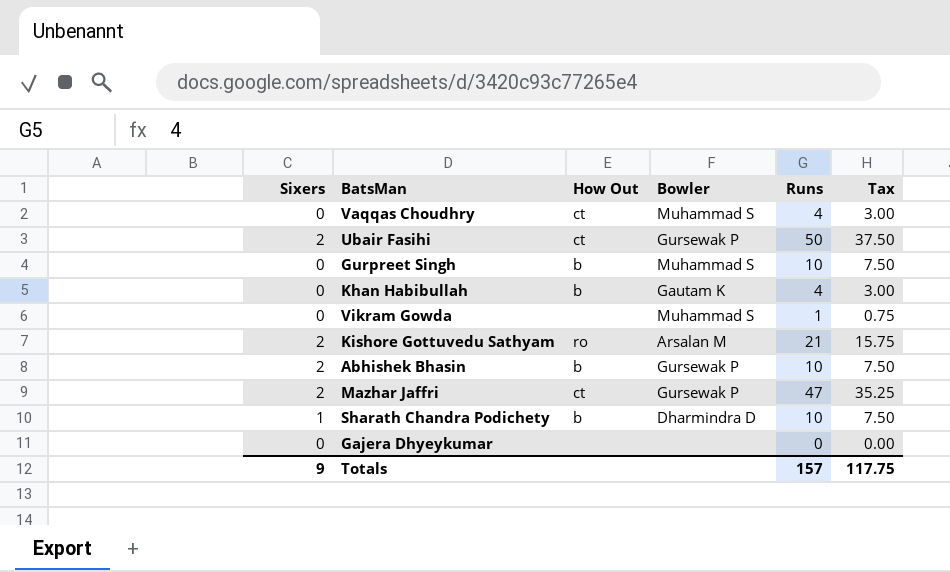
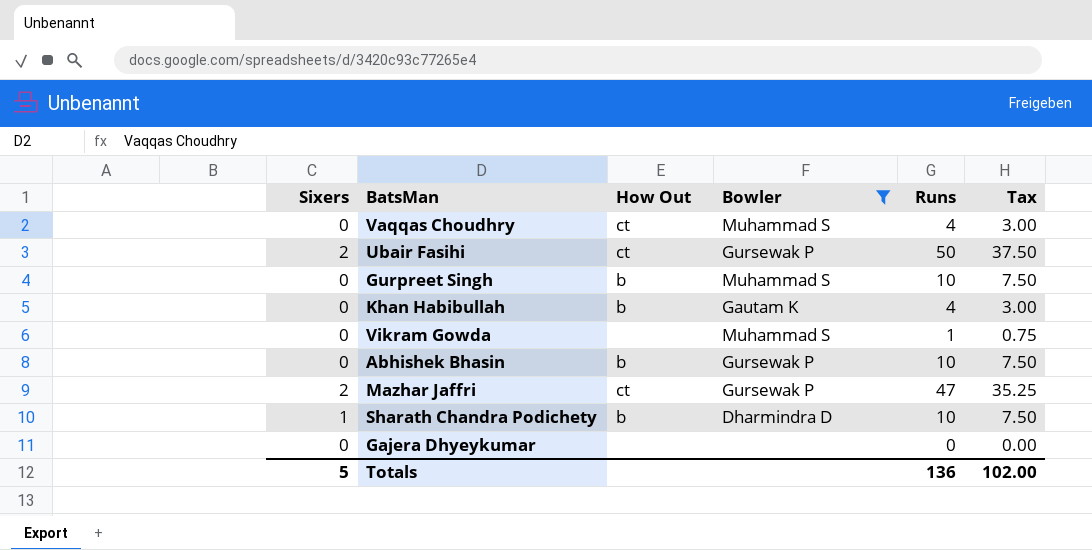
filter: none -> Bowler != Arsalan M
Abhishek Bhasin | Sixers: 2 -> 0
Totals | Sixers: 9 -> 5
Totals | Runs: 157 -> 136
Totals | Tax: 117.75 -> 102.00

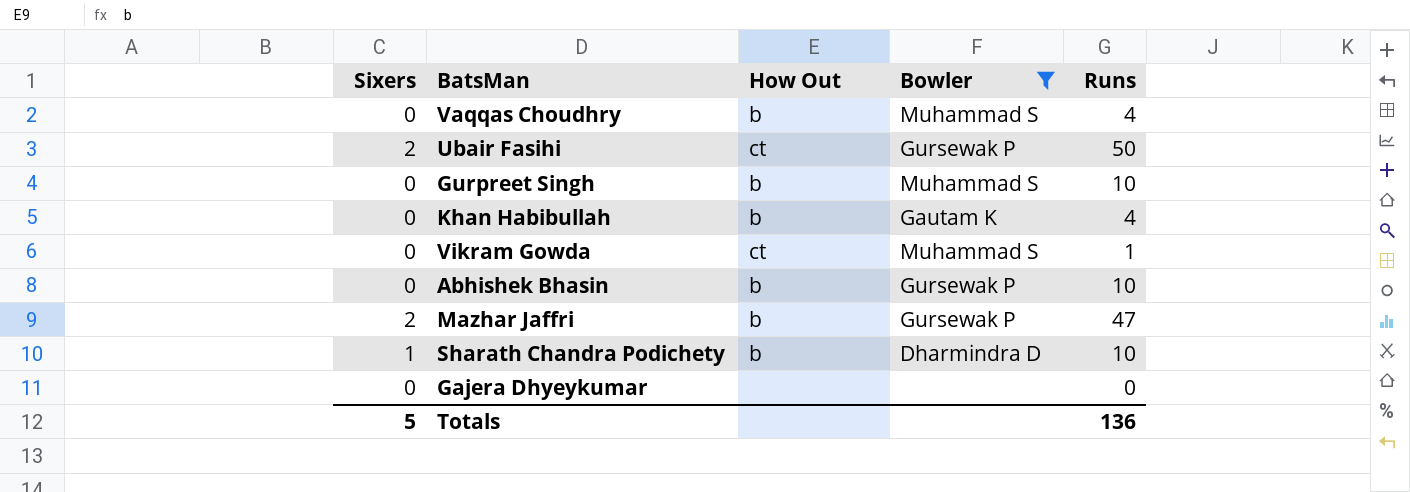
column Tax | formula: [Runs] * 0.75 -> none
Vaqqas Choudhry | How Out: ct -> b
Vikram Gowda | How Out: none -> ct
Mazhar Jaffri | How Out: ct -> b

